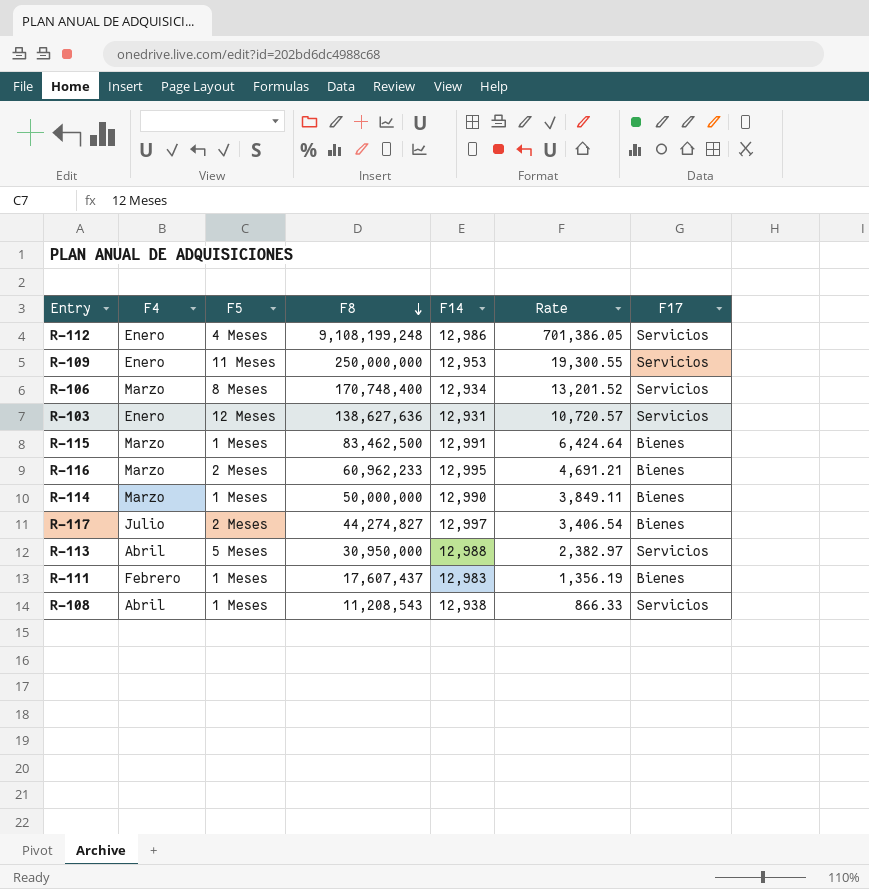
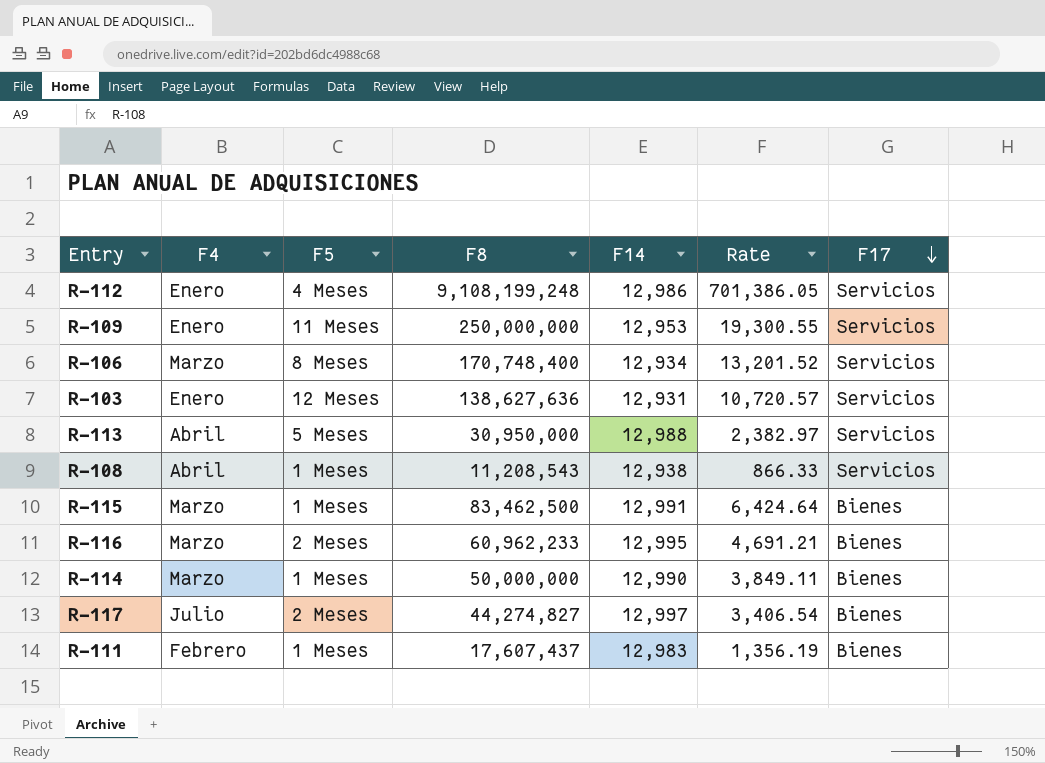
row order: F8 descending -> F17 descending

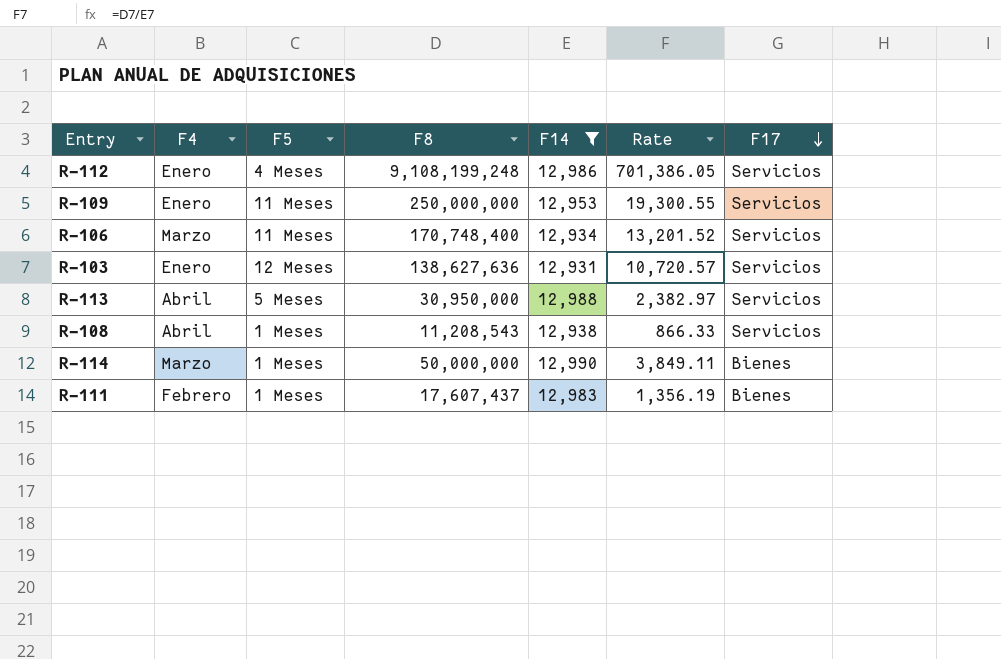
filter: none -> F14 <= 12,990
R-106 | F5: 8 Meses -> 11 Meses

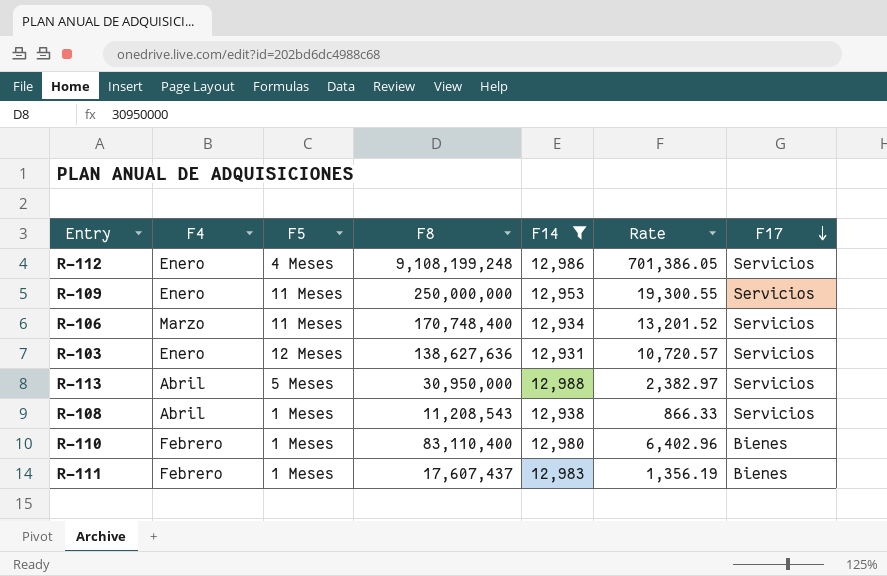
row R-114: Marzo | 1 Meses | 50,000,000 | 12,990 | 3,849.11 | Bienes -> none
row R-110: none -> Febrero | 1 Meses | 83,110,400 | 12,980 | 6,402.96 | Bienes

